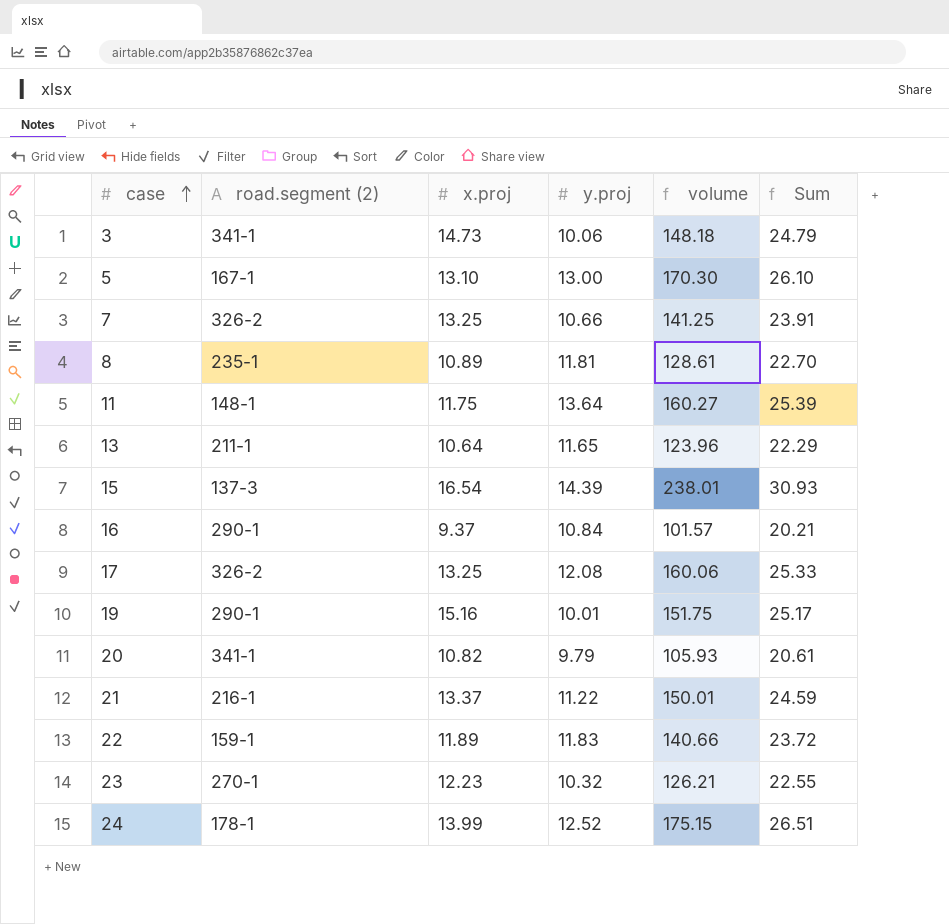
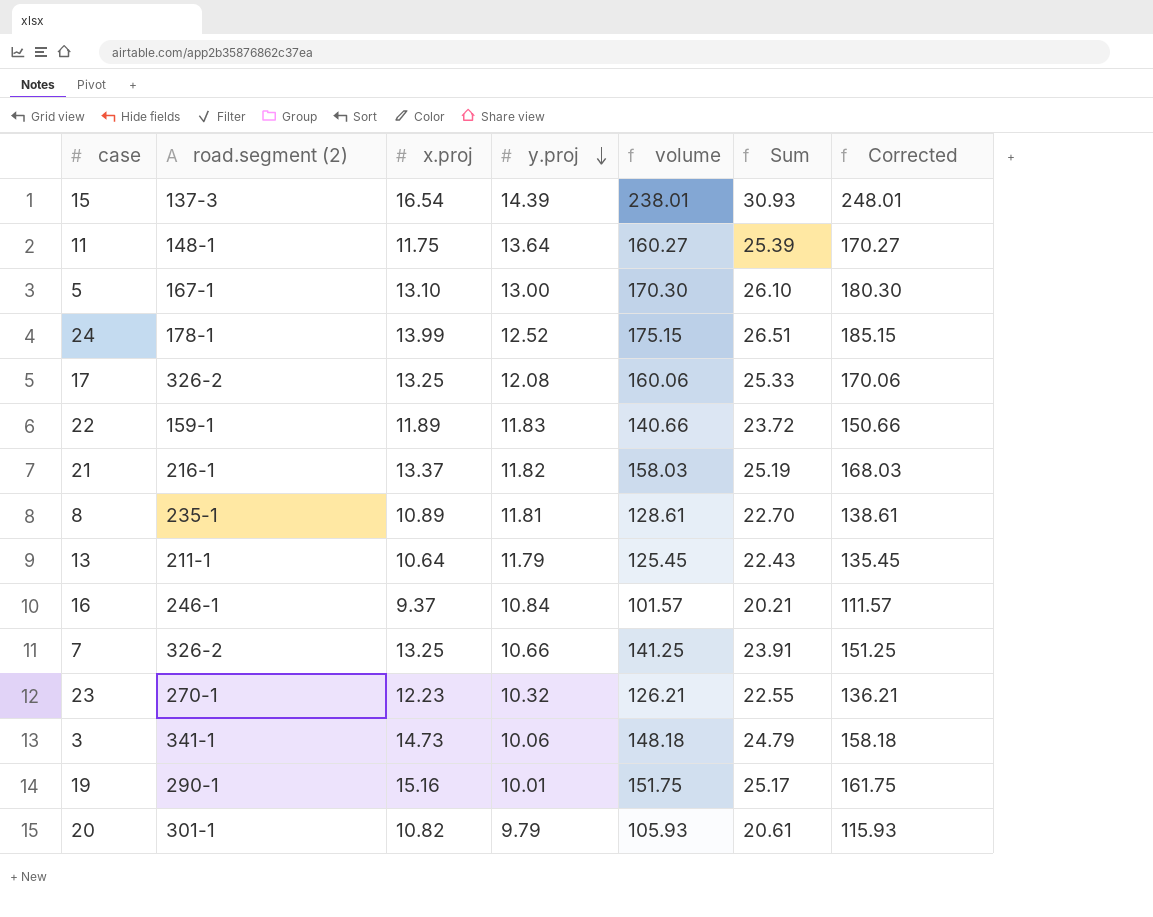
row order: case ascending -> y.proj descending
column Corrected | formula: none -> [volume] + 10
21 | y.proj: 11.22 -> 11.82
21 | volume: 150.01 -> 158.03
21 | Sum: 24.59 -> 25.19
13 | y.proj: 11.65 -> 11.79
13 | volume: 123.96 -> 125.45
13 | Sum: 22.29 -> 22.43
16 | road.segment (2): 290-1 -> 246-1
20 | road.segment (2): 341-1 -> 301-1

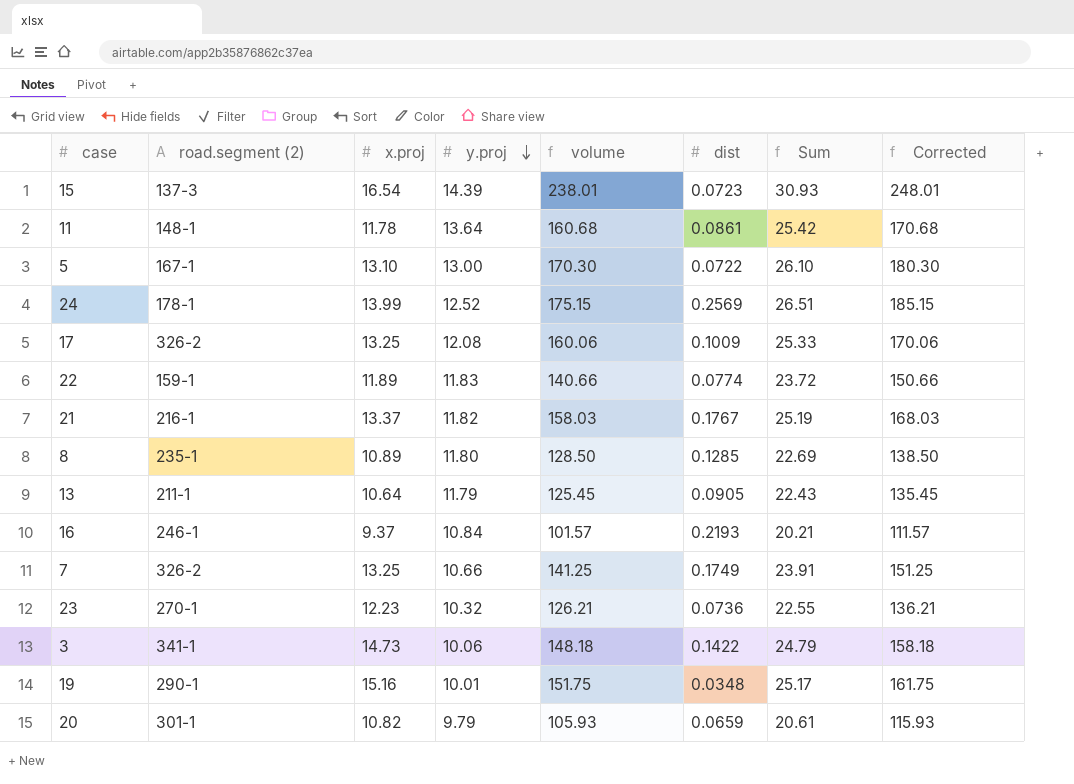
column dist | position: none -> 6
11 | x.proj: 11.75 -> 11.78
11 | volume: 160.27 -> 160.68
11 | Sum: 25.39 -> 25.42
11 | Corrected: 170.27 -> 170.68
8 | y.proj: 11.81 -> 11.80
8 | volume: 128.61 -> 128.50
8 | Sum: 22.70 -> 22.69
8 | Corrected: 138.61 -> 138.50

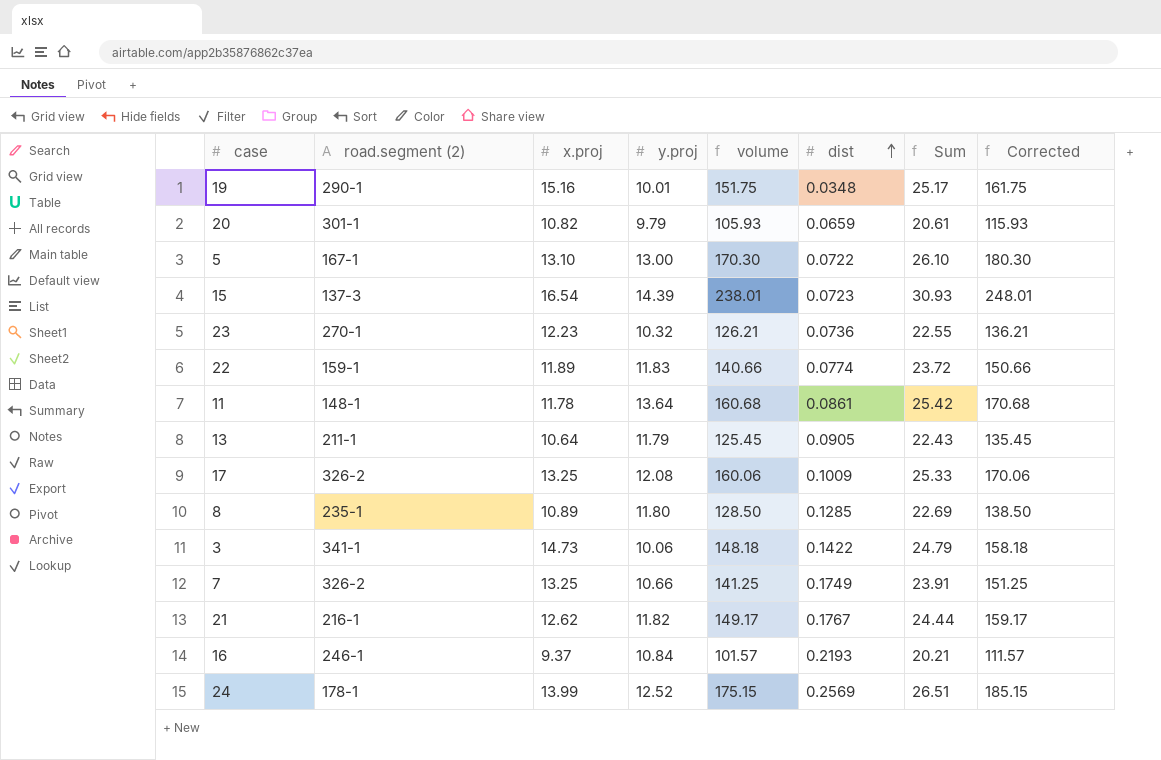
row order: y.proj descending -> dist ascending
21 | x.proj: 13.37 -> 12.62
21 | volume: 158.03 -> 149.17
21 | Sum: 25.19 -> 24.44
21 | Corrected: 168.03 -> 159.17

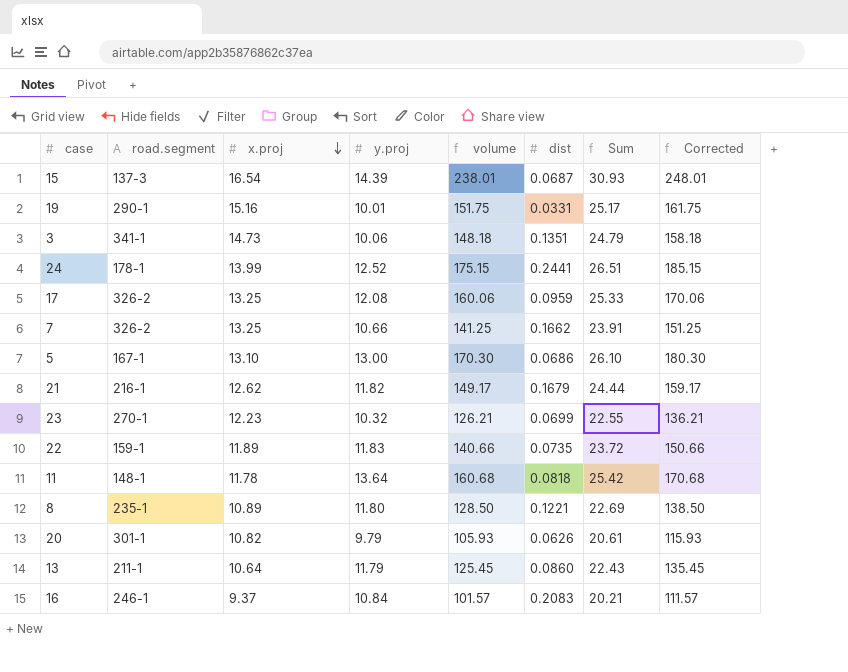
row order: dist ascending -> x.proj descending
column name: road.segment (2) -> road.segment
15 | dist: 0.0723 -> 0.0687
19 | dist: 0.0348 -> 0.0331
3 | dist: 0.1422 -> 0.1351
24 | dist: 0.2569 -> 0.2441
17 | dist: 0.1009 -> 0.0959
7 | dist: 0.1749 -> 0.1662
5 | dist: 0.0722 -> 0.0686
21 | dist: 0.1767 -> 0.1679
23 | dist: 0.0736 -> 0.0699
22 | dist: 0.0774 -> 0.0735
11 | dist: 0.0861 -> 0.0818
8 | dist: 0.1285 -> 0.1221
20 | dist: 0.0659 -> 0.0626
13 | dist: 0.0905 -> 0.0860
16 | dist: 0.2193 -> 0.2083

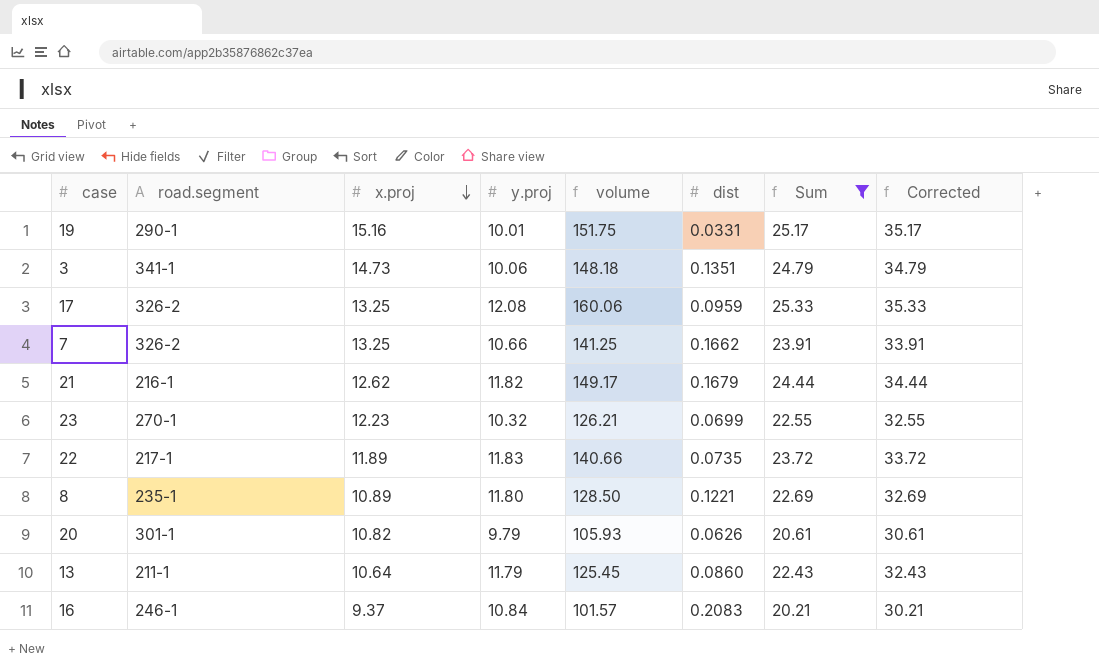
filter: none -> Sum <= 25.33
column Corrected | formula: [volume] + 10 -> [Sum] + 10
22 | road.segment: 159-1 -> 217-1

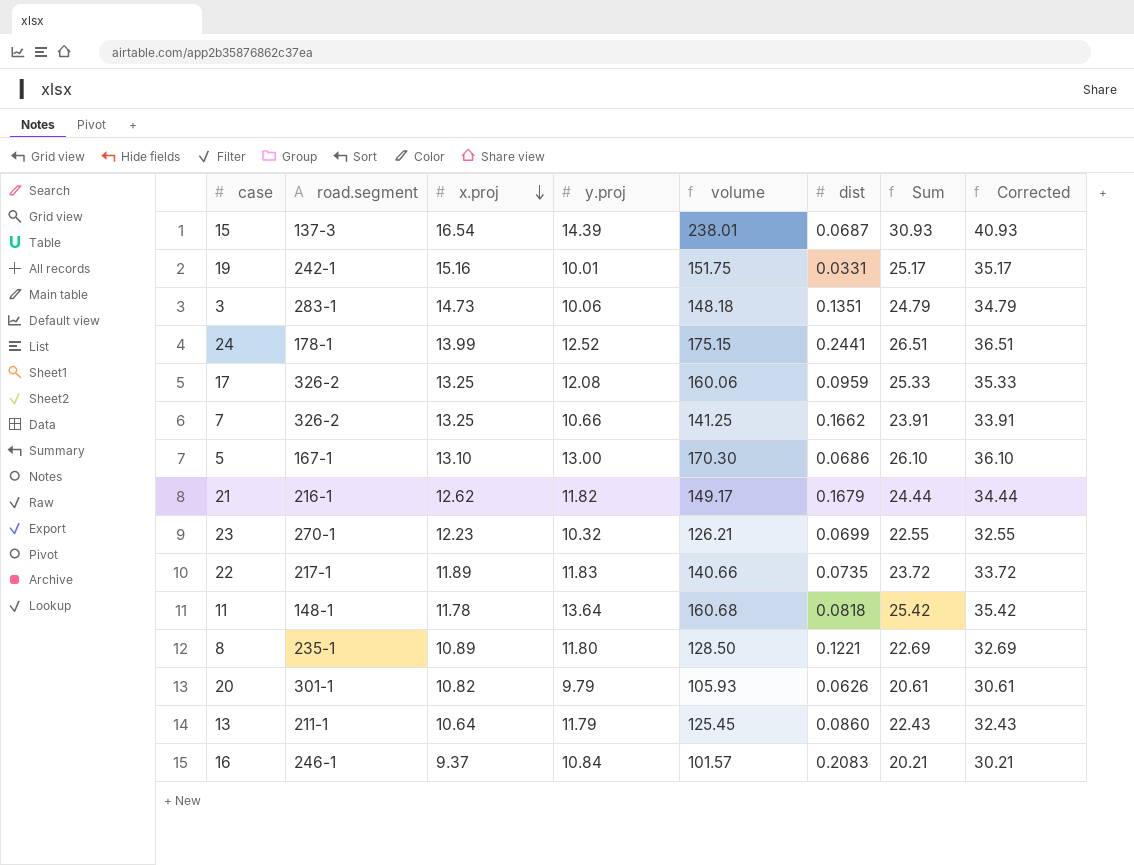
filter: Sum <= 25.33 -> none
19 | road.segment: 290-1 -> 242-1
3 | road.segment: 341-1 -> 283-1

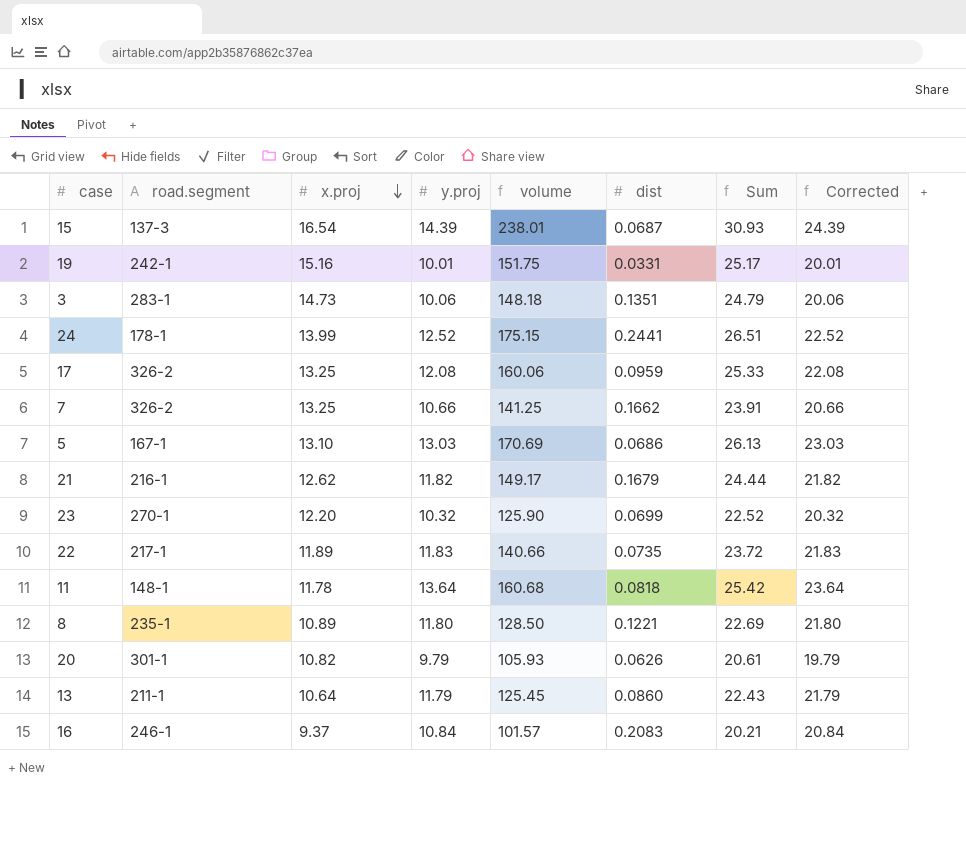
column Corrected | formula: [Sum] + 10 -> [y.proj] + 10
5 | y.proj: 13.00 -> 13.03
5 | volume: 170.30 -> 170.69
5 | Sum: 26.10 -> 26.13
23 | x.proj: 12.23 -> 12.20
23 | volume: 126.21 -> 125.90
23 | Sum: 22.55 -> 22.52

